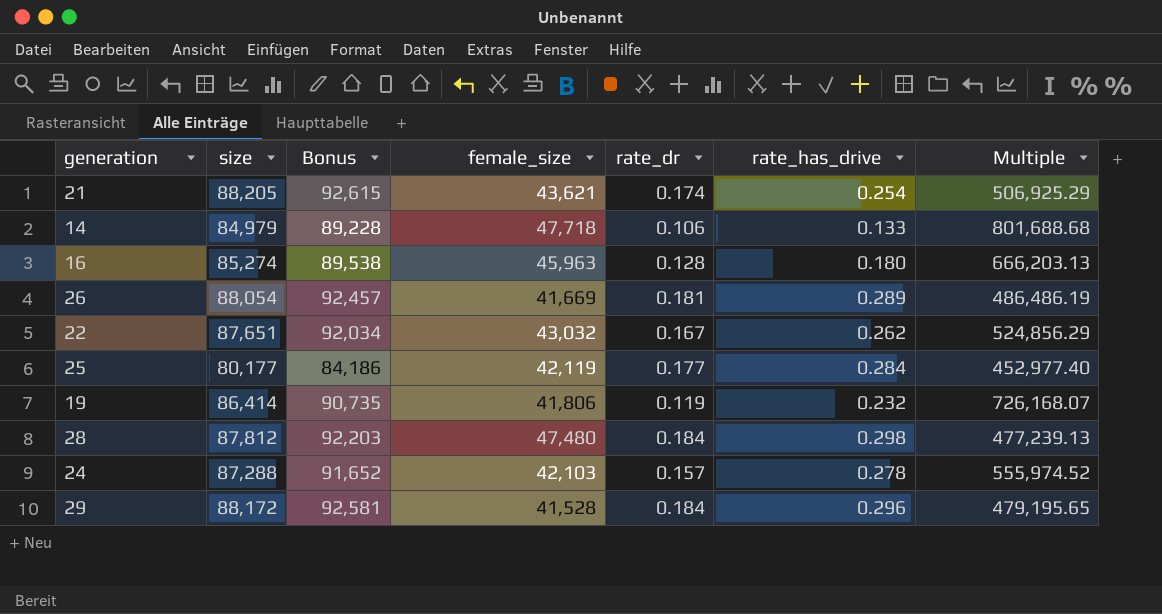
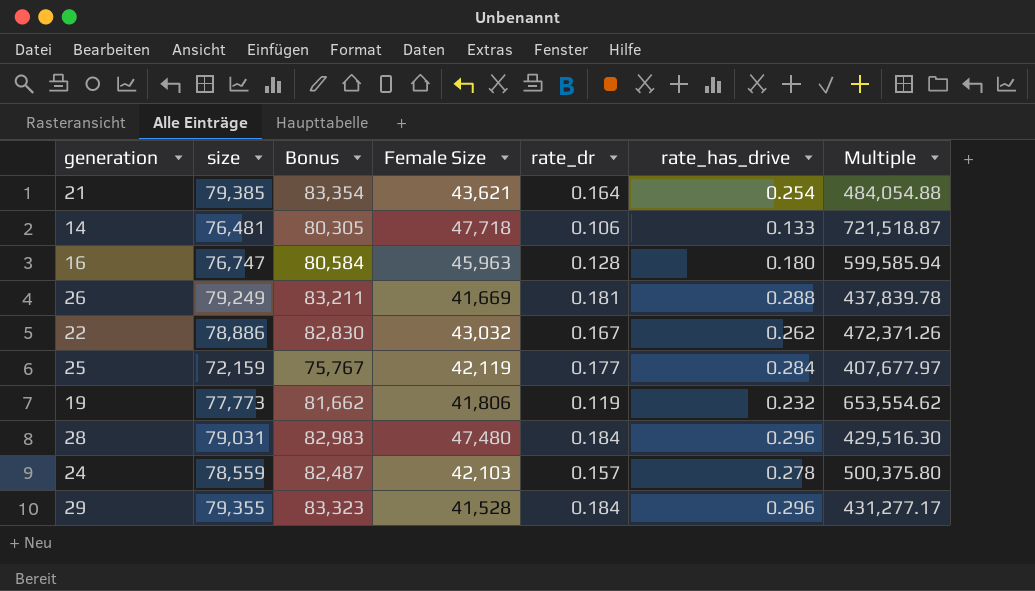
column name: female_size -> Female Size
21 | size: 88,205 -> 79,385
21 | Bonus: 92,615 -> 83,354
21 | rate_dr: 0.174 -> 0.164
21 | Multiple: 506,925.29 -> 484,054.88
14 | size: 84,979 -> 76,481
14 | Bonus: 89,228 -> 80,305
14 | Multiple: 801,688.68 -> 721,518.87
16 | size: 85,274 -> 76,747
16 | Bonus: 89,538 -> 80,584
16 | Multiple: 666,203.13 -> 599,585.94
26 | size: 88,054 -> 79,249
26 | Bonus: 92,457 -> 83,211
26 | rate_has_drive: 0.289 -> 0.288
26 | Multiple: 486,486.19 -> 437,839.78
22 | size: 87,651 -> 78,886
22 | Bonus: 92,034 -> 82,830
22 | Multiple: 524,856.29 -> 472,371.26
25 | size: 80,177 -> 72,159
25 | Bonus: 84,186 -> 75,767
25 | Multiple: 452,977.40 -> 407,677.97
19 | size: 86,414 -> 77,773
19 | Bonus: 90,735 -> 81,662
19 | Multiple: 726,168.07 -> 653,554.62
28 | size: 87,812 -> 79,031
28 | Bonus: 92,203 -> 82,983
28 | rate_has_drive: 0.298 -> 0.296
28 | Multiple: 477,239.13 -> 429,516.30
24 | size: 87,288 -> 78,559
24 | Bonus: 91,652 -> 82,487
24 | Multiple: 555,974.52 -> 500,375.80
29 | size: 88,172 -> 79,355
29 | Bonus: 92,581 -> 83,323
29 | Multiple: 479,195.65 -> 431,277.17

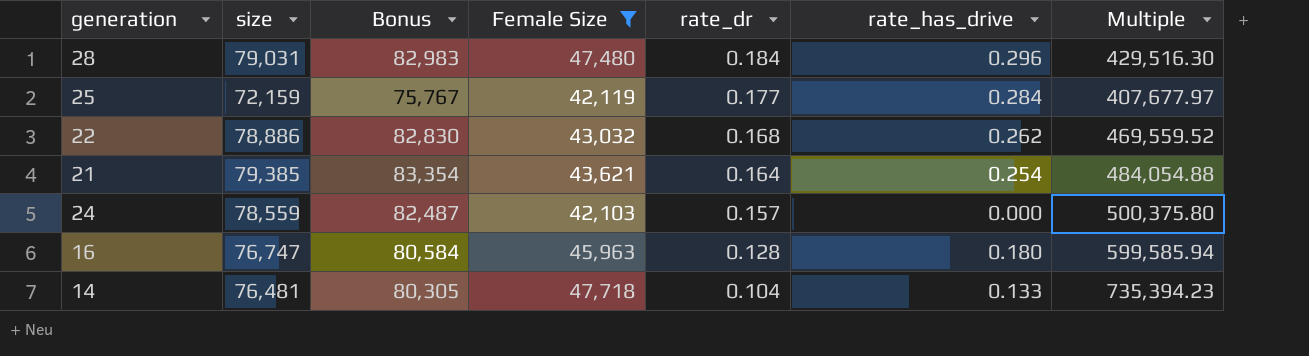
filter: none -> Female Size >= 42,103
row order: none -> rate_dr descending
22 | rate_dr: 0.167 -> 0.168
22 | Multiple: 472,371.26 -> 469,559.52
24 | rate_has_drive: 0.278 -> 0.000
14 | rate_dr: 0.106 -> 0.104
14 | Multiple: 721,518.87 -> 735,394.23

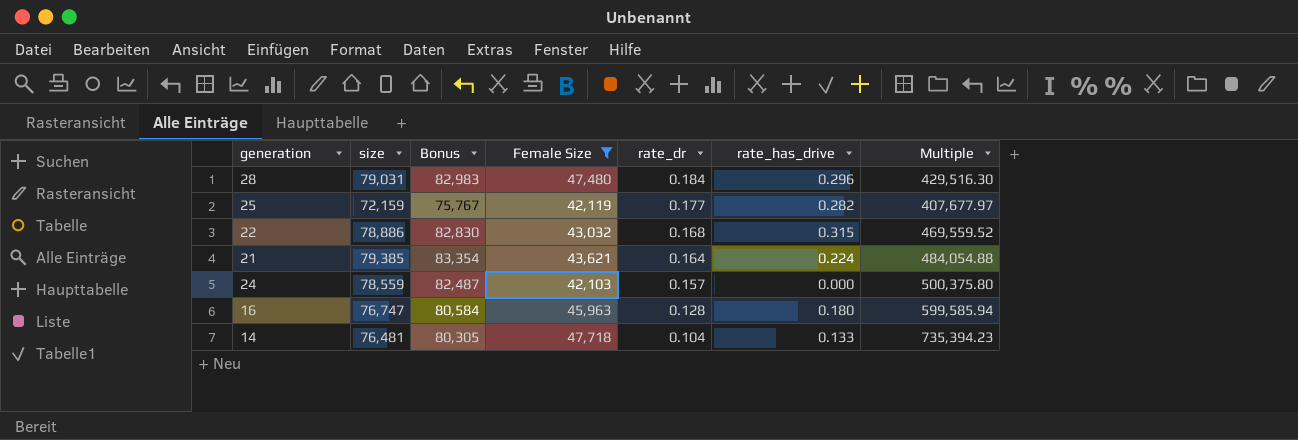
25 | rate_has_drive: 0.284 -> 0.282
22 | rate_has_drive: 0.262 -> 0.315
21 | rate_has_drive: 0.254 -> 0.224

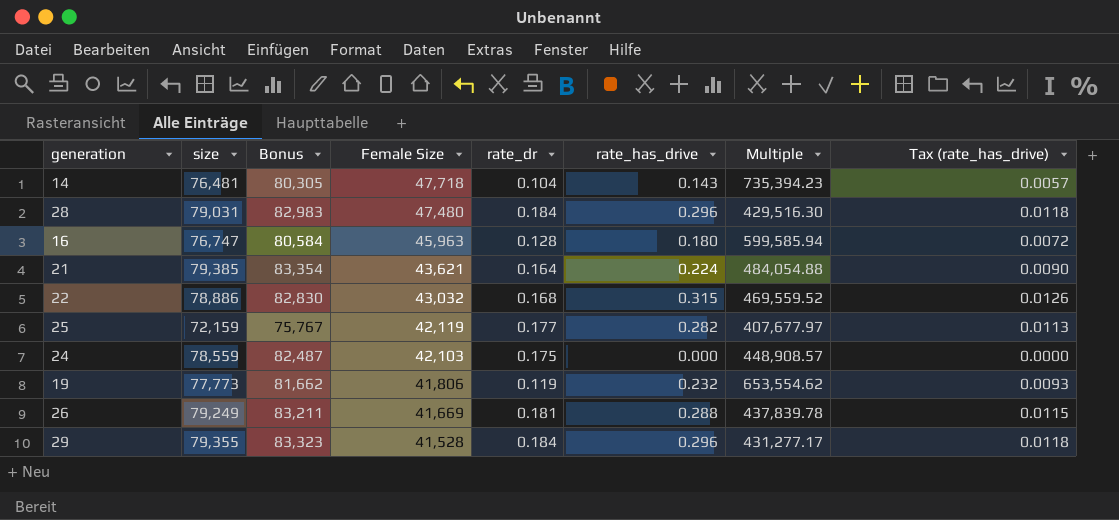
filter: Female Size >= 42,103 -> none
row order: rate_dr descending -> Female Size descending
column Tax (rate_has_drive) | formula: none -> [rate_has_drive] * 0.04
14 | rate_has_drive: 0.133 -> 0.143
24 | rate_dr: 0.157 -> 0.175
24 | Multiple: 500,375.80 -> 448,908.57

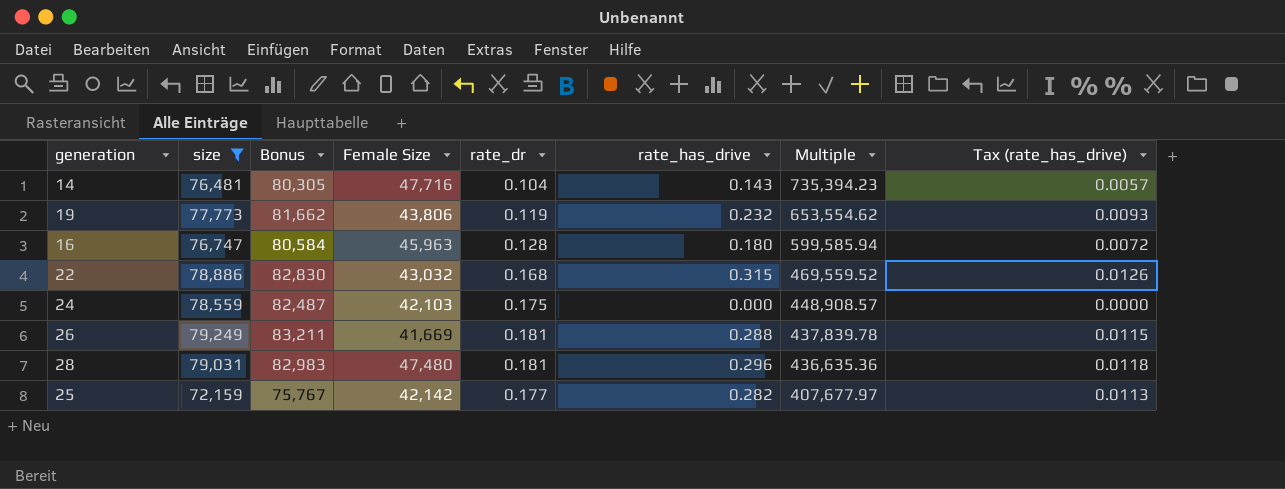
filter: none -> size <= 79,249
row order: Female Size descending -> Multiple descending
14 | Female Size: 47,718 -> 47,716
19 | Female Size: 41,806 -> 43,806
28 | rate_dr: 0.184 -> 0.181
28 | Multiple: 429,516.30 -> 436,635.36
25 | Female Size: 42,119 -> 42,142

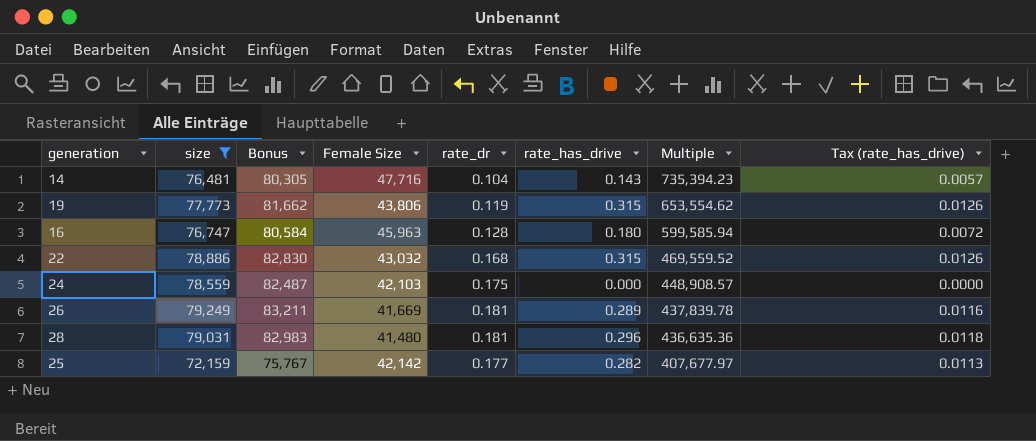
19 | rate_has_drive: 0.232 -> 0.315
19 | Tax (rate_has_drive): 0.0093 -> 0.0126
26 | rate_has_drive: 0.288 -> 0.289
26 | Tax (rate_has_drive): 0.0115 -> 0.0116
28 | Female Size: 47,480 -> 41,480

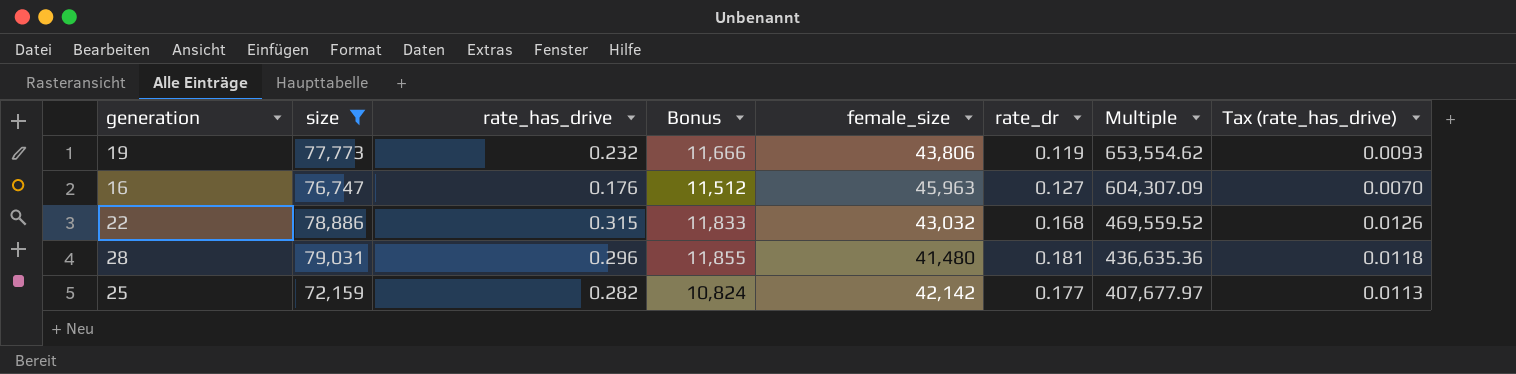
column rate_has_drive | position: 6 -> 3
column Bonus | formula: [size] * 1.05 -> [size] * 0.15
column name: Female Size -> female_size
row 14: 76,481 | 80,305 | 47,716 | 0.104 | 0.143 | 735,394.23 | 0.0057 -> none
row 24: 78,559 | 82,487 | 42,103 | 0.175 | 0.000 | 448,908.57 | 0.0000 -> none
row 26: 79,249 | 83,211 | 41,669 | 0.181 | 0.289 | 437,839.78 | 0.0116 -> none
19 | rate_has_drive: 0.315 -> 0.232
19 | Tax (rate_has_drive): 0.0126 -> 0.0093
16 | rate_has_drive: 0.180 -> 0.176
16 | rate_dr: 0.128 -> 0.127
16 | Multiple: 599,585.94 -> 604,307.09
16 | Tax (rate_has_drive): 0.0072 -> 0.0070

